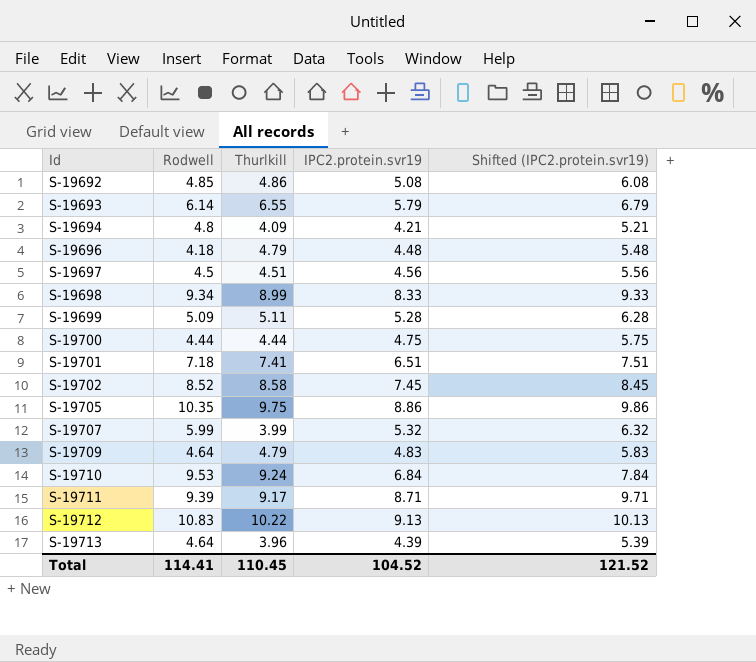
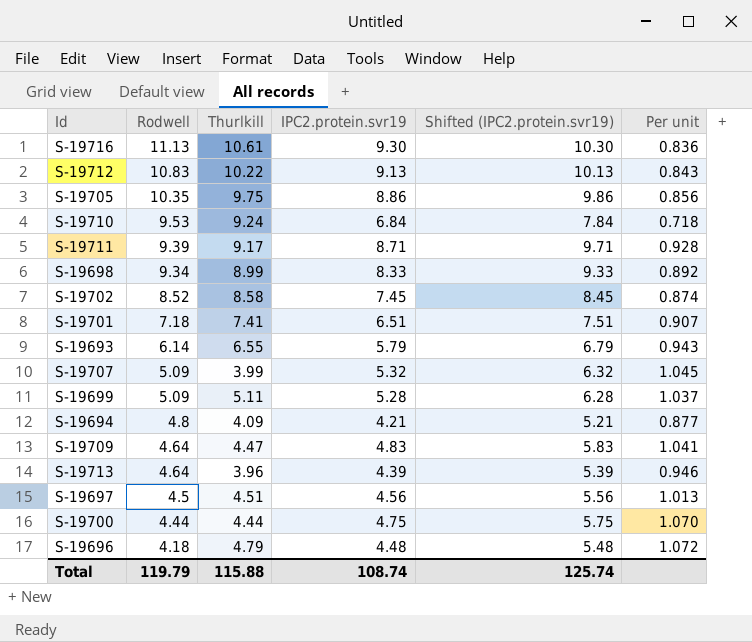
row order: Id ascending -> Rodwell descending
column Per unit | formula: none -> [IPC2.protein.svr19] / [Rodwell]
row S-19692: 4.85 | 4.86 | 5.08 | 6.08 -> none
row S-19716: none -> 11.13 | 10.61 | 9.30 | 10.30 | 0.836
S-19707 | Rodwell: 5.99 -> 5.09
S-19709 | Thurlkill: 4.79 -> 4.47
Total | Rodwell: 114.41 -> 119.79
Total | Thurlkill: 110.45 -> 115.88
Total | IPC2.protein.svr19: 104.52 -> 108.74
Total | Shifted (IPC2.protein.svr19): 121.52 -> 125.74

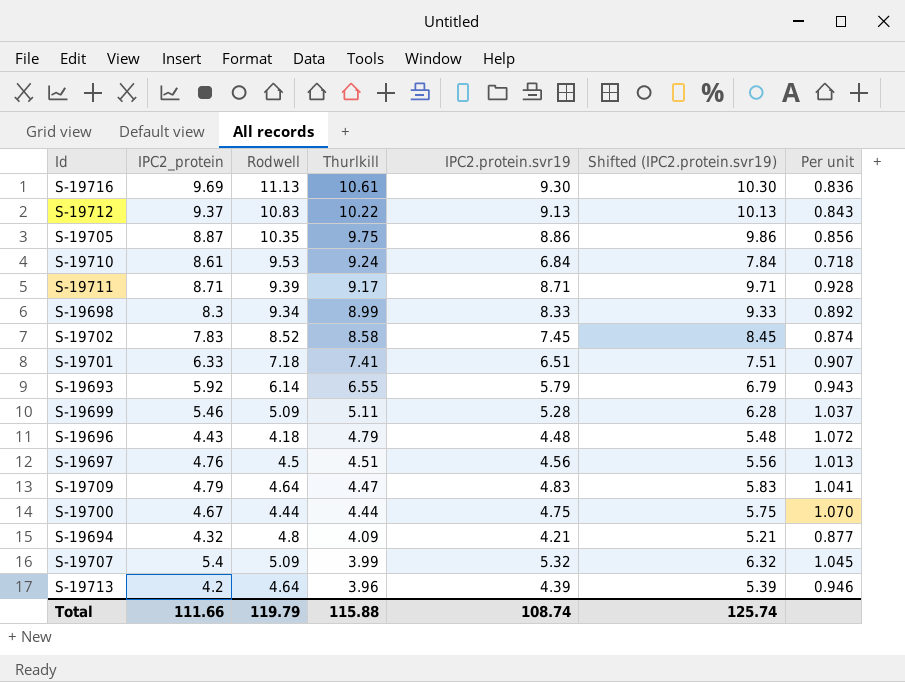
row order: Rodwell descending -> Thurlkill descending
column IPC2_protein | position: none -> 2

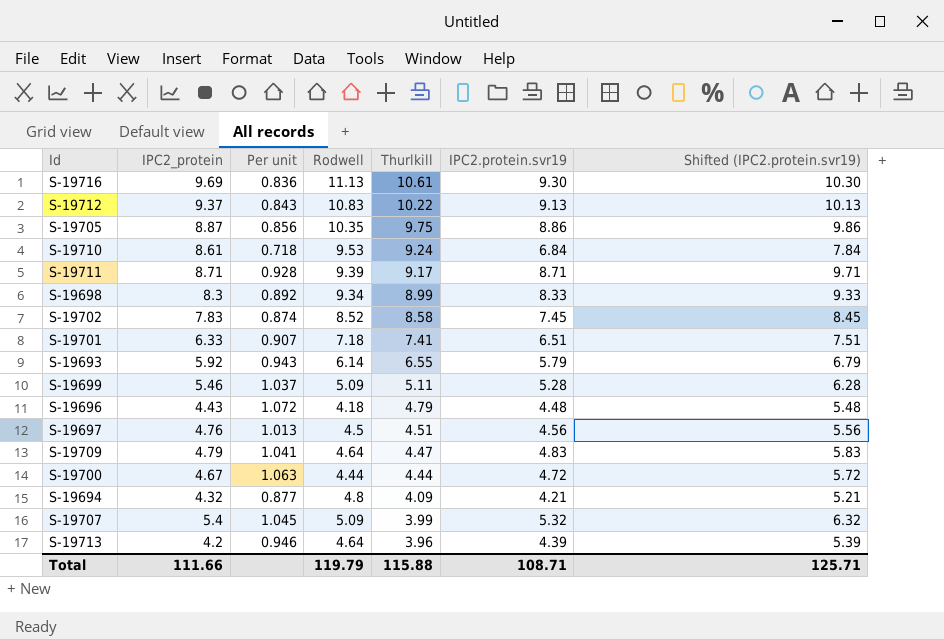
column Per unit | position: 7 -> 3
S-19700 | Per unit: 1.070 -> 1.063
S-19700 | IPC2.protein.svr19: 4.75 -> 4.72
S-19700 | Shifted (IPC2.protein.svr19): 5.75 -> 5.72
Total | IPC2.protein.svr19: 108.74 -> 108.71
Total | Shifted (IPC2.protein.svr19): 125.74 -> 125.71

